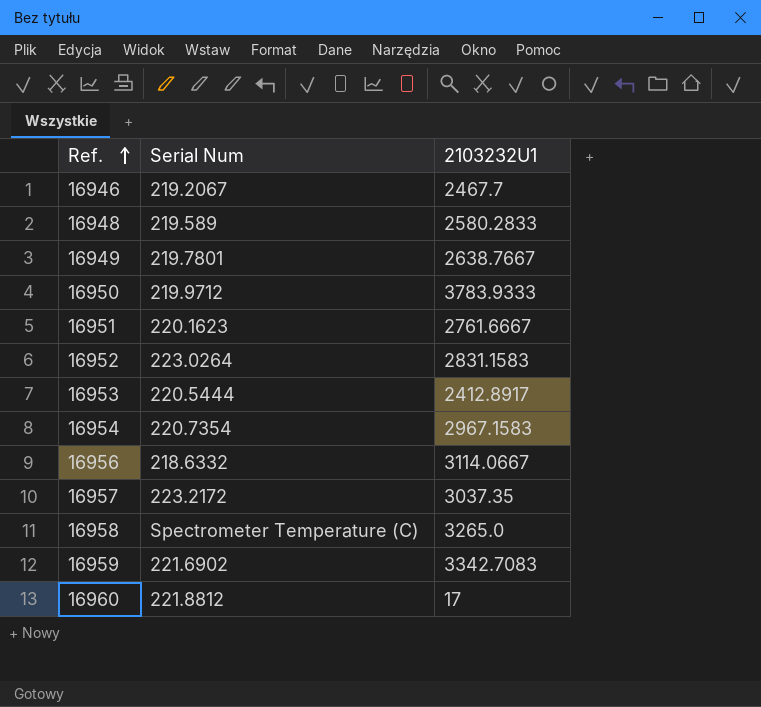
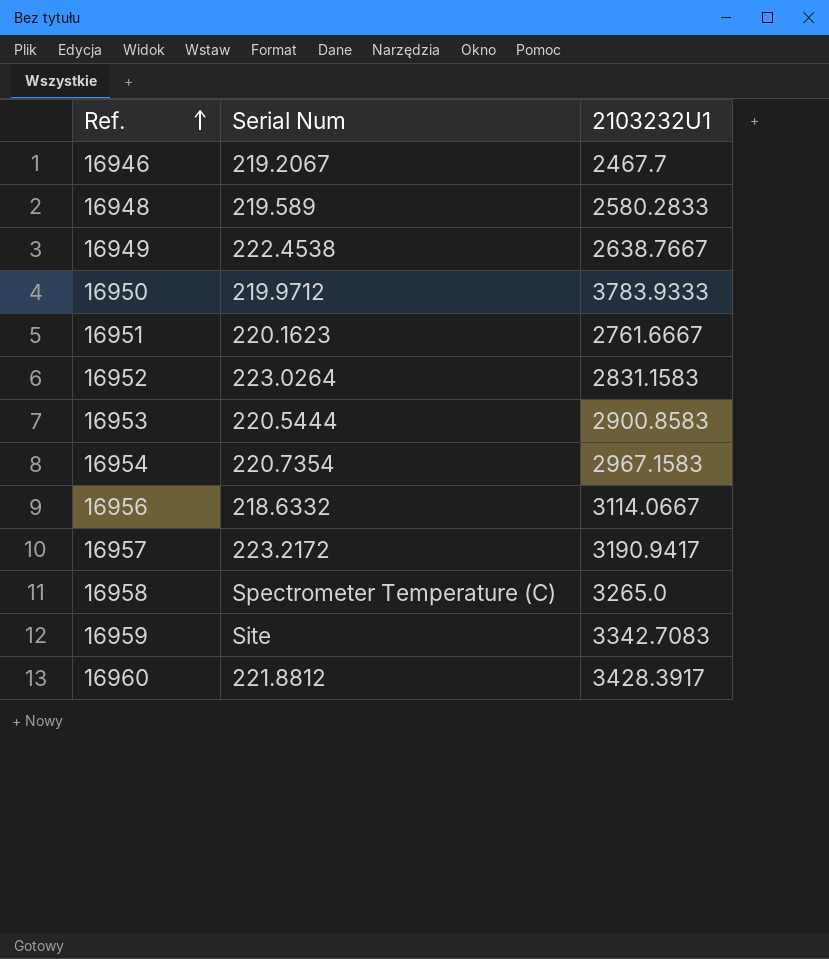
16949 | Serial Num: 219.7801 -> 222.4538
16953 | 2103232U1: 2412.8917 -> 2900.8583
16957 | 2103232U1: 3037.35 -> 3190.9417
16959 | Serial Num: 221.6902 -> Site
16960 | 2103232U1: 17 -> 3428.3917

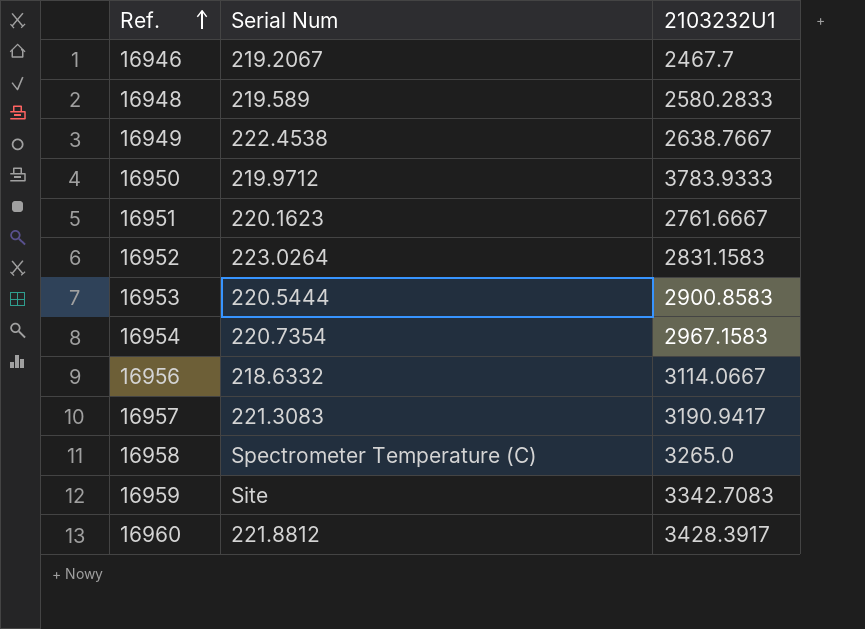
16957 | Serial Num: 223.2172 -> 221.3083

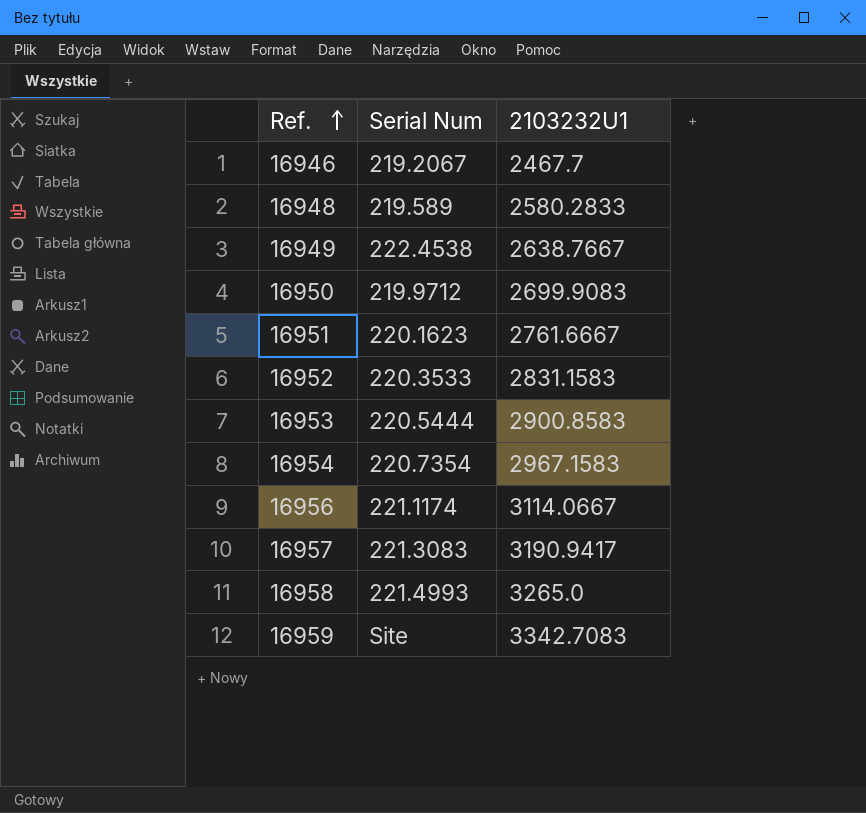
row 16960: 221.8812 | 3428.3917 -> none
16950 | 2103232U1: 3783.9333 -> 2699.9083
16952 | Serial Num: 223.0264 -> 220.3533
16956 | Serial Num: 218.6332 -> 221.1174
16958 | Serial Num: Spectrometer Temperature (C) -> 221.4993

